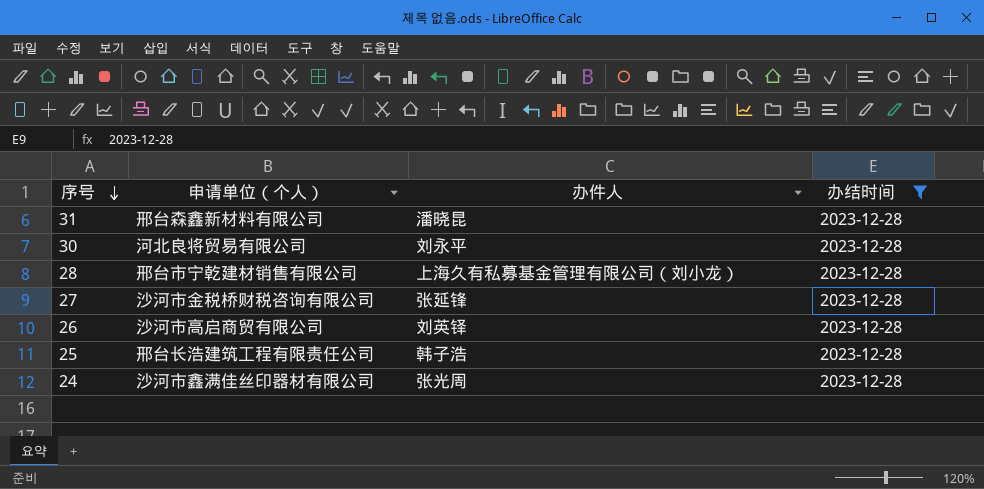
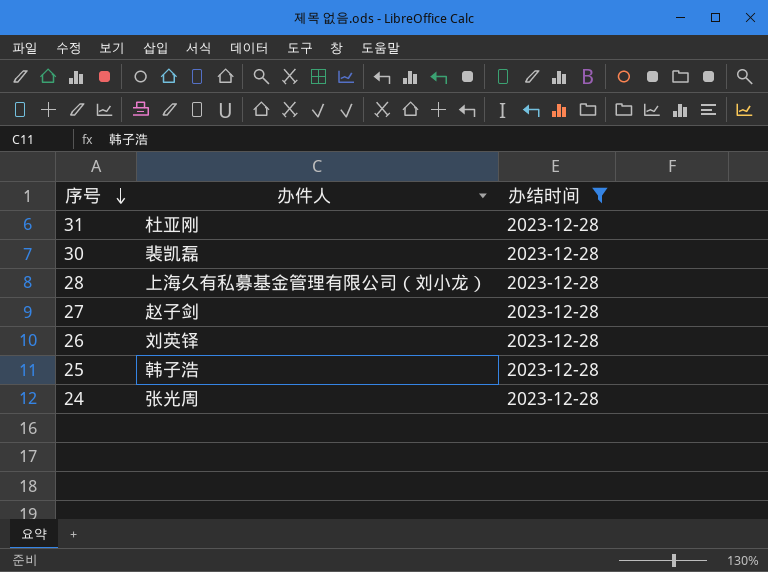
column 申请单位（个人） | position: 2 -> none
31 | 办件人: 潘晓昆 -> 杜亚刚
30 | 办件人: 刘永平 -> 裴凯磊
27 | 办件人: 张延锋 -> 赵子剑

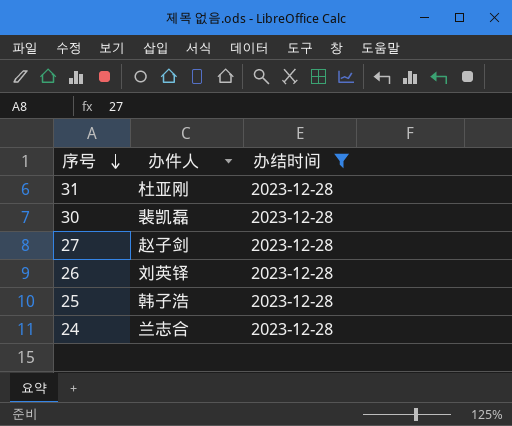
row 28: 上海久有私募基金管理有限公司（刘小龙） | 2023-12-28 -> none
24 | 办件人: 张光周 -> 兰志合

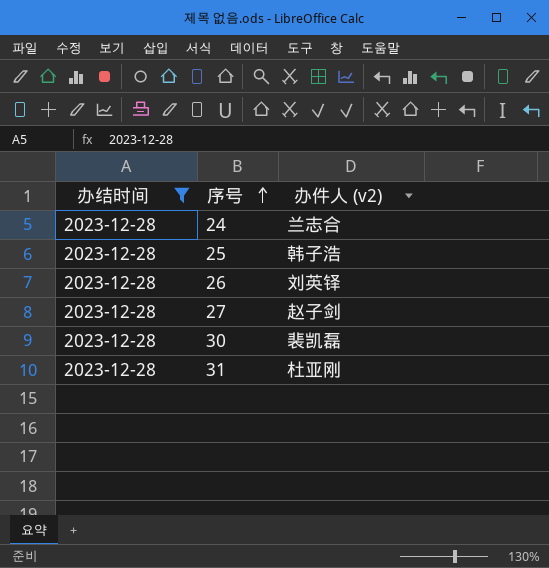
row order: 序号 descending -> 序号 ascending
column 办结时间 | position: 3 -> 1
column name: 办件人 -> 办件人 (v2)

